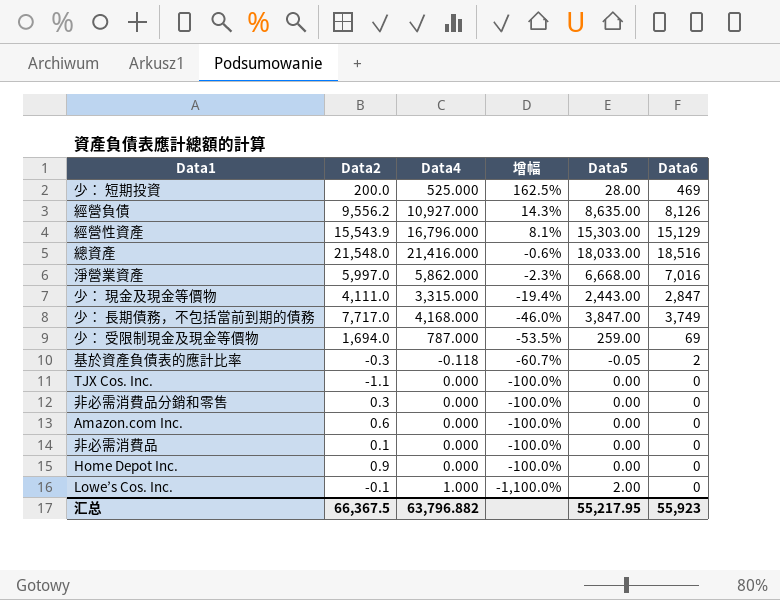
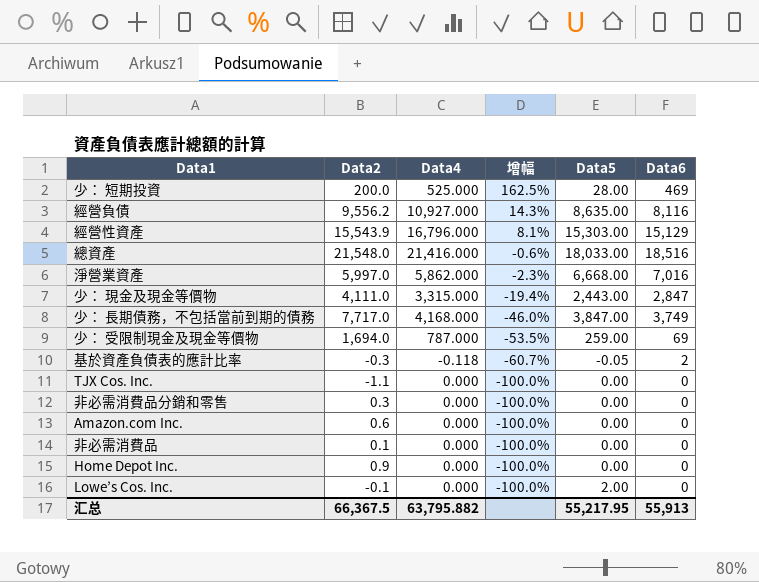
經營負債 | Data6: 8,126 -> 8,116
Lowe’s Cos. Inc. | Data4: 1.000 -> 0.000
Lowe’s Cos. Inc. | 增幅: -1,100.0% -> -100.0%
汇总 | Data4: 63,796.882 -> 63,795.882
汇总 | Data6: 55,923 -> 55,913

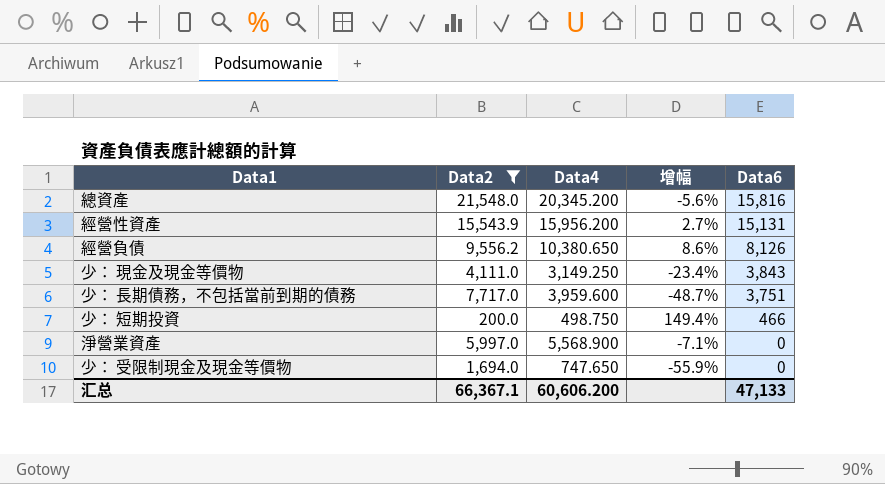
filter: none -> Data2 >= 200.0
row order: 增幅 descending -> Data6 descending
column Data5 | position: 5 -> none
總資產 | Data4: 21,416.000 -> 20,345.200
總資產 | 增幅: -0.6% -> -5.6%
總資產 | Data6: 18,516 -> 15,816
經營性資產 | Data4: 16,796.000 -> 15,956.200
經營性資產 | 增幅: 8.1% -> 2.7%
經營性資產 | Data6: 15,129 -> 15,131
經營負債 | Data4: 10,927.000 -> 10,380.650
經營負債 | 增幅: 14.3% -> 8.6%
經營負債 | Data6: 8,116 -> 8,126
少： 現金及現金等價物 | Data4: 3,315.000 -> 3,149.250
少： 現金及現金等價物 | 增幅: -19.4% -> -23.4%
少： 現金及現金等價物 | Data6: 2,847 -> 3,843
少： 長期債務，不包括當前到期的債務 | Data4: 4,168.000 -> 3,959.600
少： 長期債務，不包括當前到期的債務 | 增幅: -46.0% -> -48.7%
少： 長期債務，不包括當前到期的債務 | Data6: 3,749 -> 3,751
少： 短期投資 | Data4: 525.000 -> 498.750
少： 短期投資 | 增幅: 162.5% -> 149.4%
少： 短期投資 | Data6: 469 -> 466
淨營業資產 | Data4: 5,862.000 -> 5,568.900
淨營業資產 | 增幅: -2.3% -> -7.1%
淨營業資產 | Data6: 7,016 -> 0
少： 受限制現金及現金等價物 | Data4: 787.000 -> 747.650
少： 受限制現金及現金等價物 | 增幅: -53.5% -> -55.9%
少： 受限制現金及現金等價物 | Data6: 69 -> 0
汇总 | Data2: 66,367.5 -> 66,367.1
汇总 | Data4: 63,795.882 -> 60,606.200
汇总 | Data6: 55,913 -> 47,133

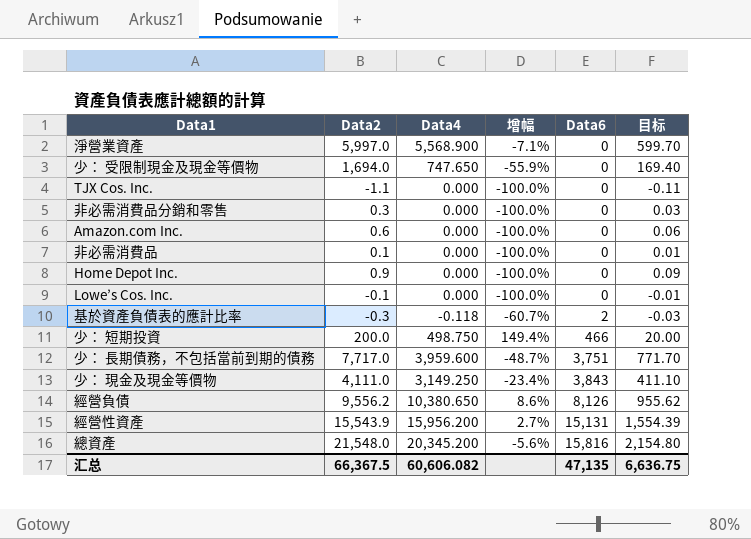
filter: Data2 >= 200.0 -> none
row order: Data6 descending -> Data6 ascending
column 目标 | formula: none -> [Data2] * 0.1
汇总 | Data2: 66,367.1 -> 66,367.5
汇总 | Data4: 60,606.200 -> 60,606.082
汇总 | Data6: 47,133 -> 47,135

